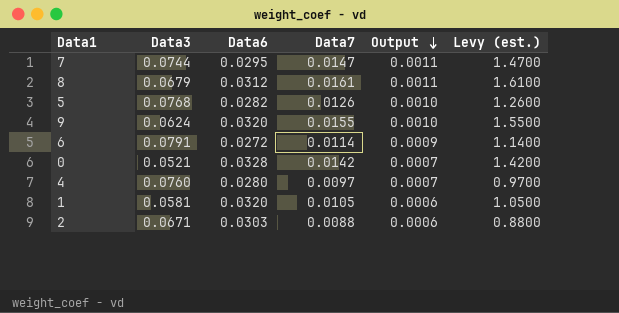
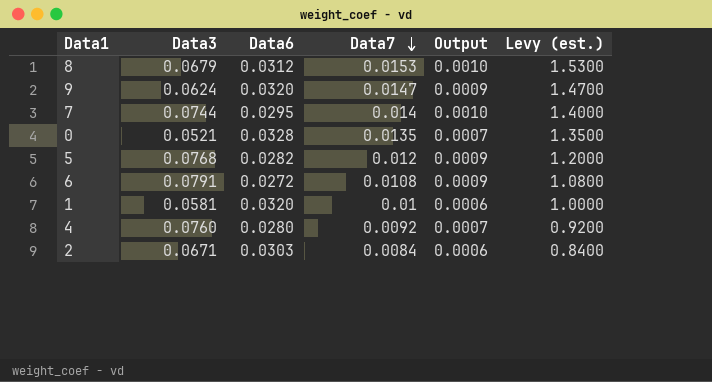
row order: Output descending -> Data7 descending
8 | Data7: 0.0161 -> 0.0153
8 | Output: 0.0011 -> 0.0010
8 | Levy (est.): 1.6100 -> 1.5300
9 | Data7: 0.0155 -> 0.0147
9 | Output: 0.0010 -> 0.0009
9 | Levy (est.): 1.5500 -> 1.4700
7 | Data7: 0.0147 -> 0.014
7 | Output: 0.0011 -> 0.0010
7 | Levy (est.): 1.4700 -> 1.4000
0 | Data7: 0.0142 -> 0.0135
0 | Levy (est.): 1.4200 -> 1.3500
5 | Data7: 0.0126 -> 0.012
5 | Output: 0.0010 -> 0.0009
5 | Levy (est.): 1.2600 -> 1.2000
6 | Data7: 0.0114 -> 0.0108
6 | Levy (est.): 1.1400 -> 1.0800
1 | Data7: 0.0105 -> 0.01
1 | Levy (est.): 1.0500 -> 1.0000
4 | Data7: 0.0097 -> 0.0092
4 | Levy (est.): 0.9700 -> 0.9200
2 | Data7: 0.0088 -> 0.0084
2 | Levy (est.): 0.8800 -> 0.8400

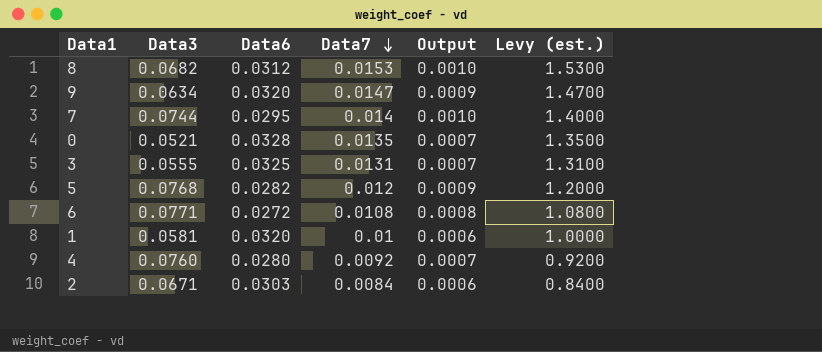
8 | Data3: 0.0679 -> 0.0682
9 | Data3: 0.0624 -> 0.0634
row 3: none -> 0.0555 | 0.0325 | 0.0131 | 0.0007 | 1.3100
6 | Data3: 0.0791 -> 0.0771
6 | Output: 0.0009 -> 0.0008

